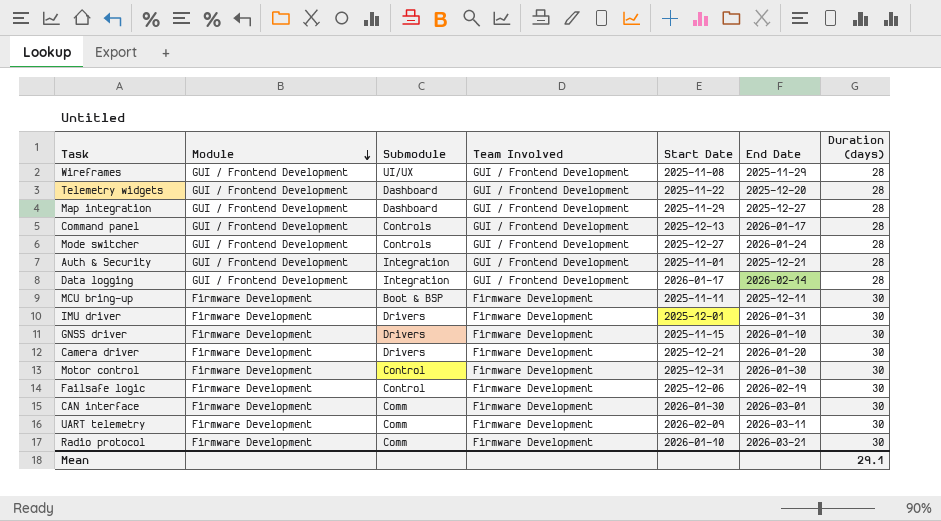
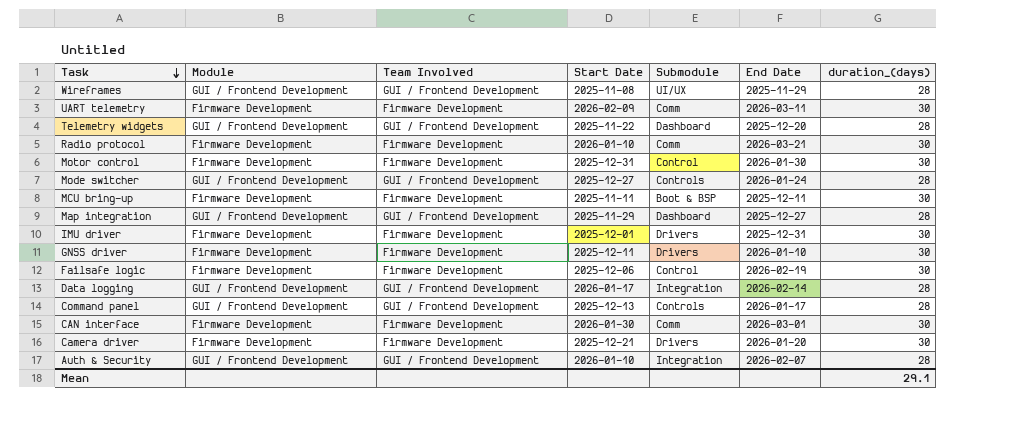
row order: Module descending -> Task descending
column Submodule | position: 3 -> 5
column name: Duration (days) -> duration_(days)
IMU driver | End Date: 2026-01-31 -> 2025-12-31
GNSS driver | Start Date: 2025-11-15 -> 2025-12-11
Auth & Security | Start Date: 2025-11-01 -> 2026-01-10
Auth & Security | End Date: 2025-12-21 -> 2026-02-07

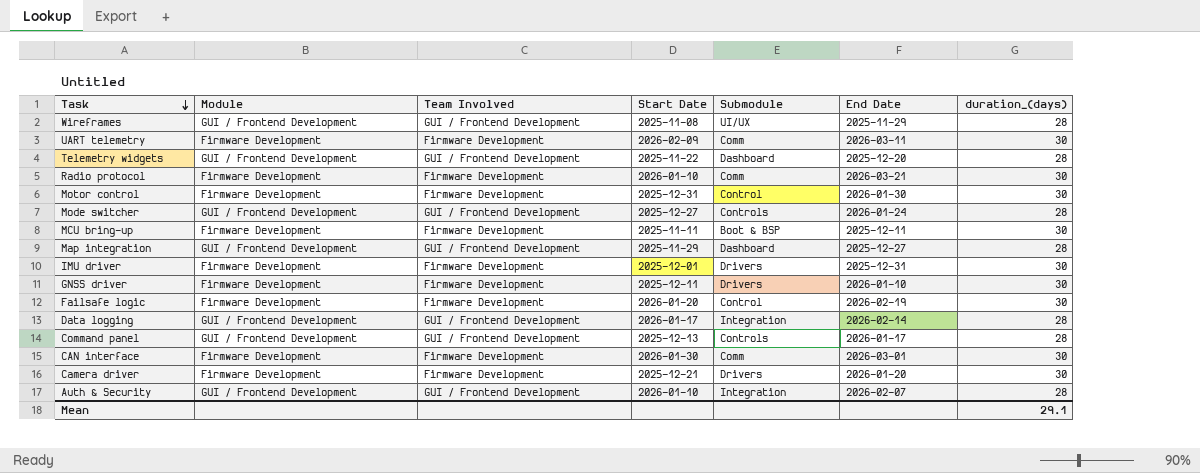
Failsafe logic | Start Date: 2025-12-06 -> 2026-01-20

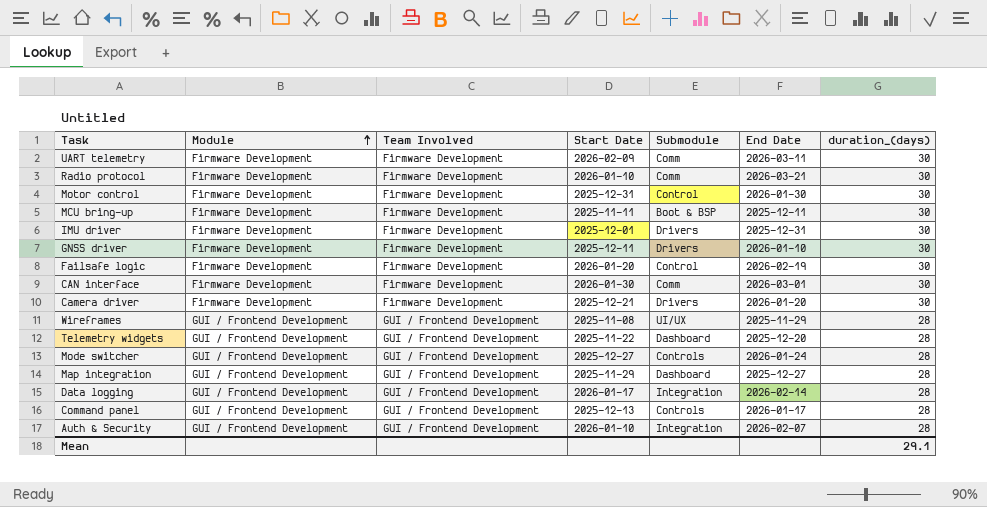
row order: Task descending -> Module ascending

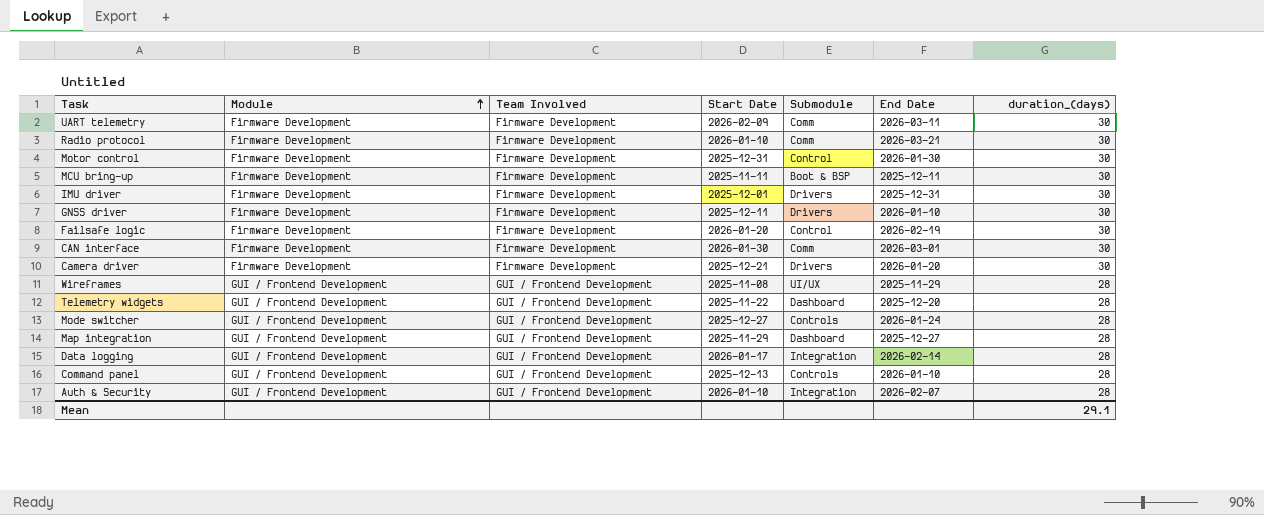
Command panel | End Date: 2026-01-17 -> 2026-01-10

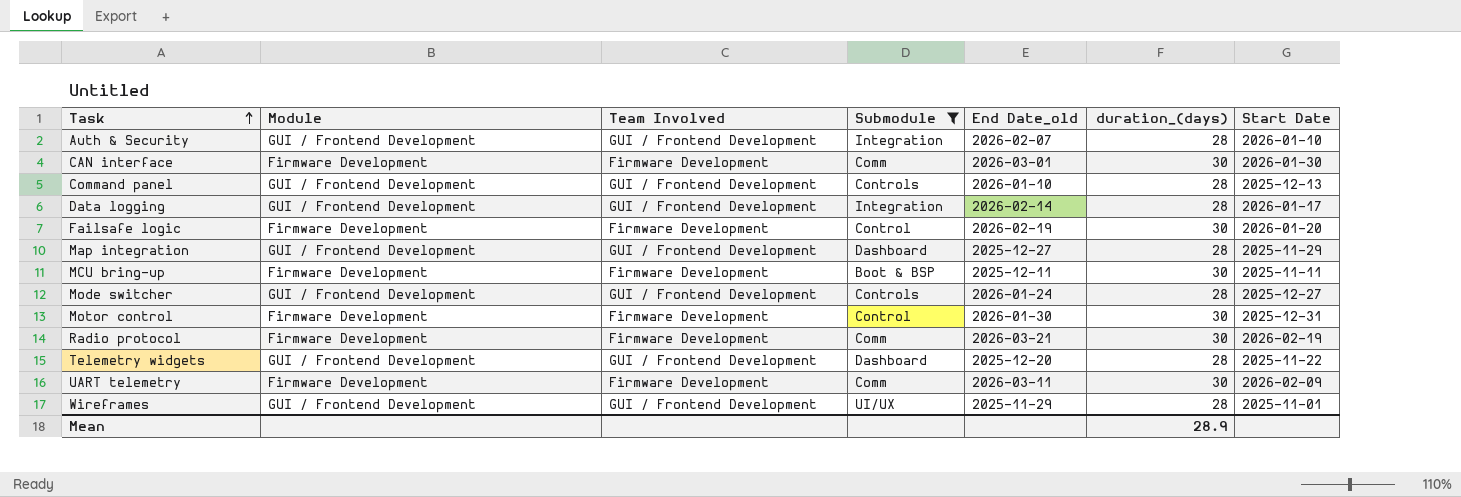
filter: none -> Submodule != Drivers
row order: Module ascending -> Task ascending
column name: End Date -> End Date_old
column Start Date | position: 4 -> 7
Radio protocol | Start Date: 2026-01-10 -> 2026-02-19
Wireframes | Start Date: 2025-11-08 -> 2025-11-01
Mean | duration_(days): 29.1 -> 28.9

